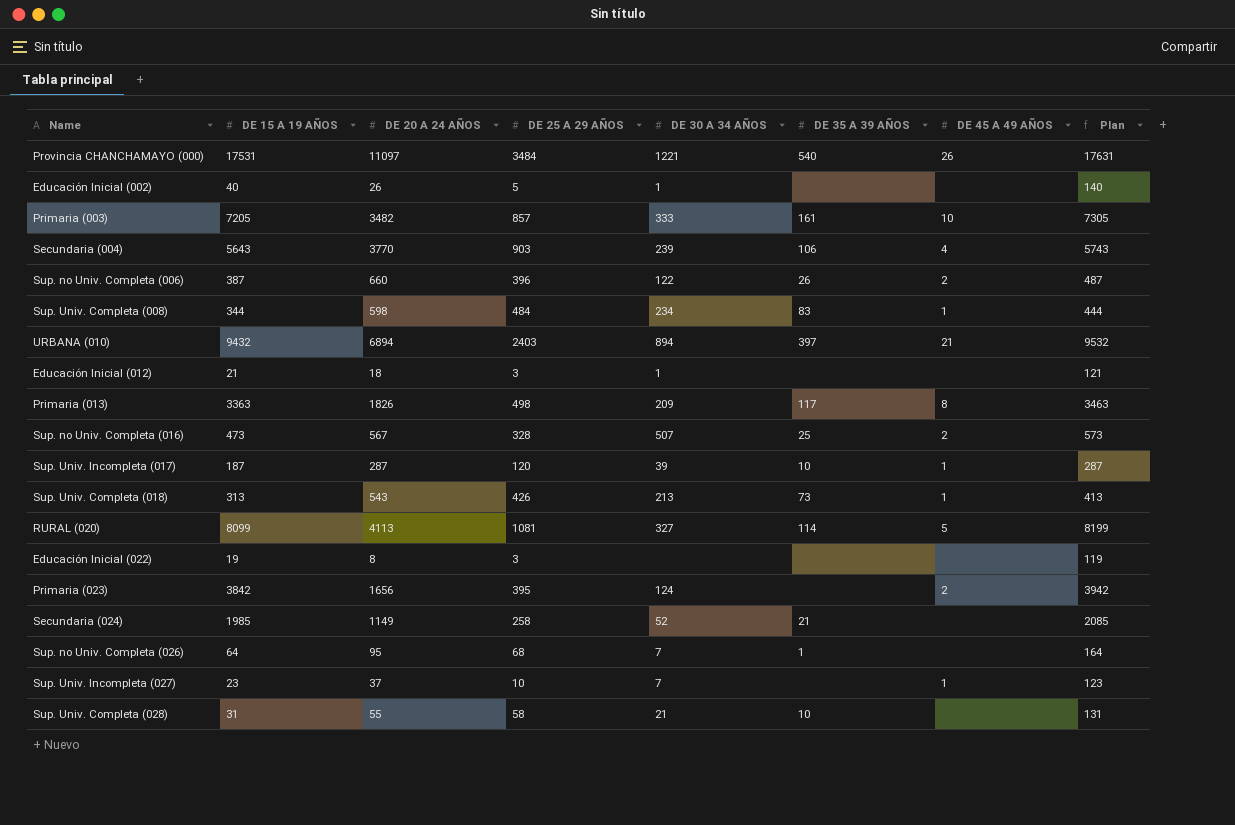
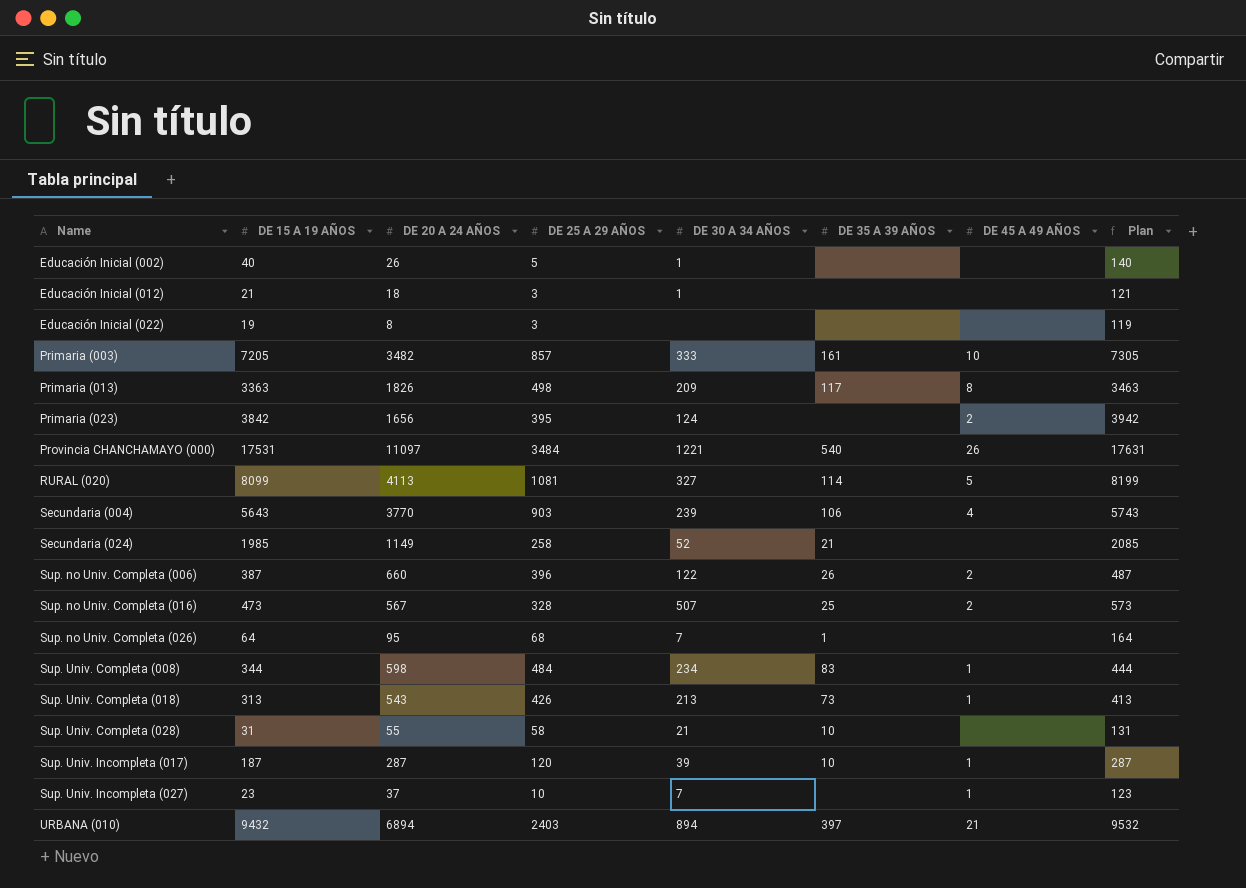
row order: none -> Name ascending

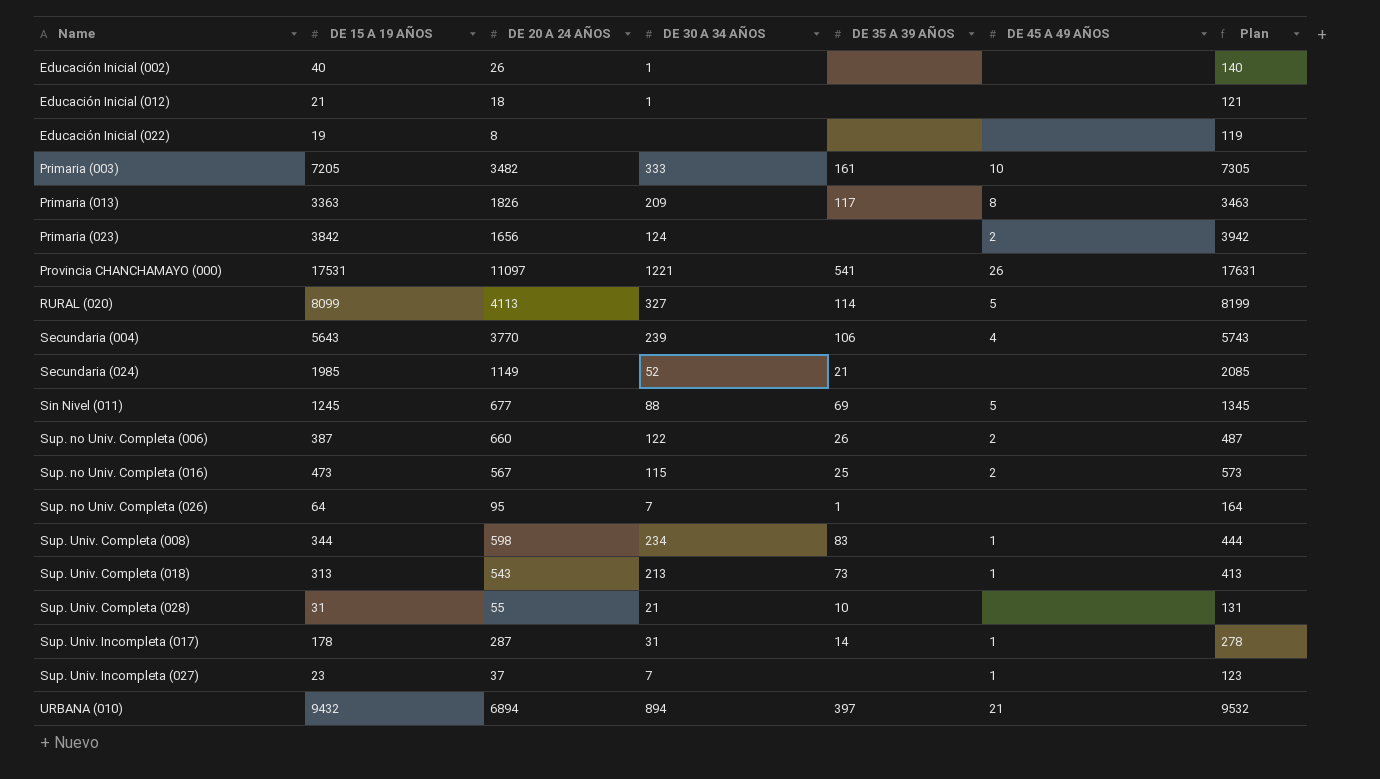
column DE 25 A 29 AÑOS | position: 4 -> none
Provincia CHANCHAMAYO (000) | DE 35 A 39 AÑOS: 540 -> 541
row Sin Nivel (011): none -> 1245 | 677 | 88 | 69 | 5 | 1345
Sup. no Univ. Completa (016) | DE 30 A 34 AÑOS: 507 -> 115
Sup. Univ. Incompleta (017) | DE 15 A 19 AÑOS: 187 -> 178
Sup. Univ. Incompleta (017) | DE 30 A 34 AÑOS: 39 -> 31
Sup. Univ. Incompleta (017) | DE 35 A 39 AÑOS: 10 -> 14
Sup. Univ. Incompleta (017) | Plan: 287 -> 278

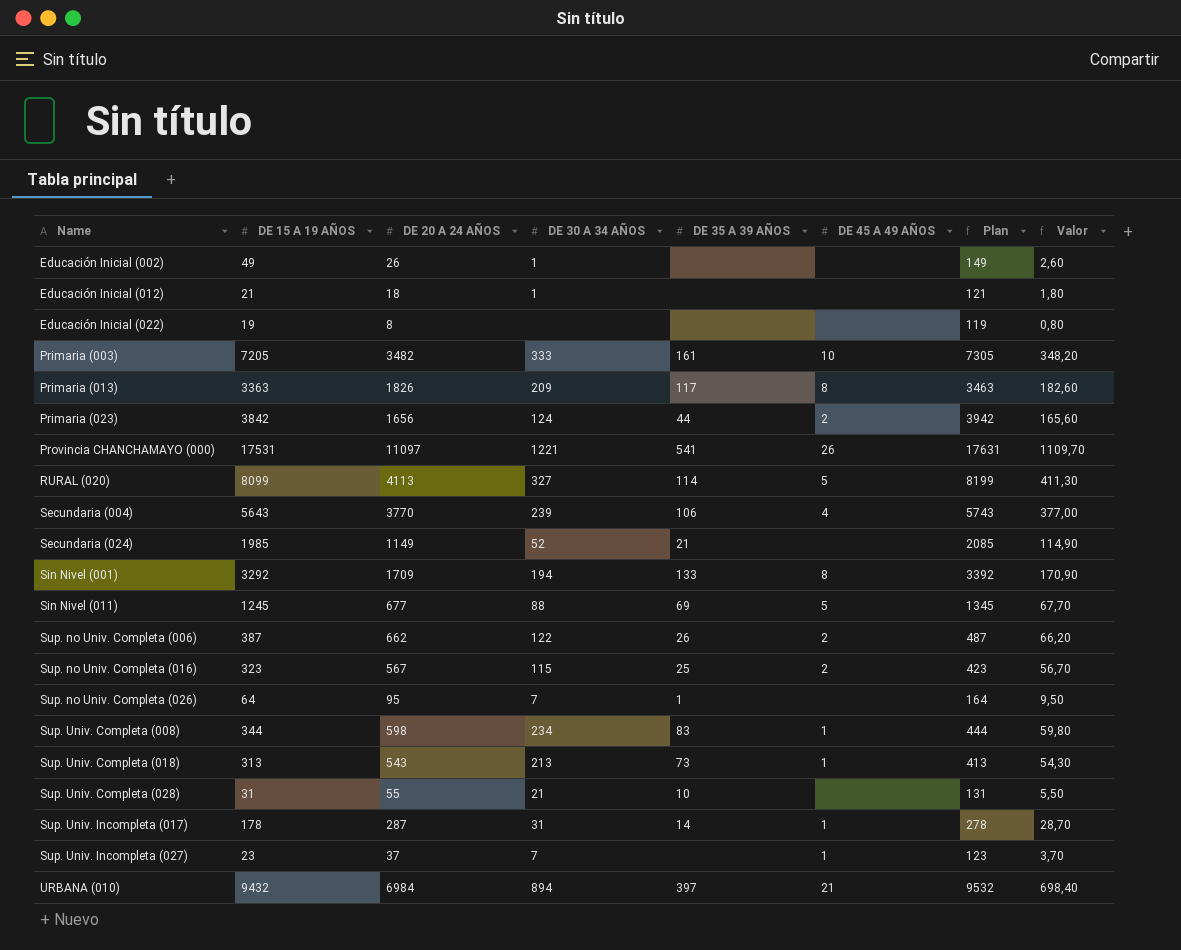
column Valor | formula: none -> [DE 20 A 24 AÑOS] * 0,1
Educación Inicial (002) | DE 15 A 19 AÑOS: 40 -> 49
Educación Inicial (002) | Plan: 140 -> 149
Primaria (023) | DE 35 A 39 AÑOS: none -> 44
row Sin Nivel (001): none -> 3292 | 1709 | 194 | 133 | 8 | 3392 | 170,90
Sup. no Univ. Completa (006) | DE 20 A 24 AÑOS: 660 -> 662
Sup. no Univ. Completa (016) | DE 15 A 19 AÑOS: 473 -> 323
Sup. no Univ. Completa (016) | Plan: 573 -> 423
URBANA (010) | DE 20 A 24 AÑOS: 6894 -> 6984

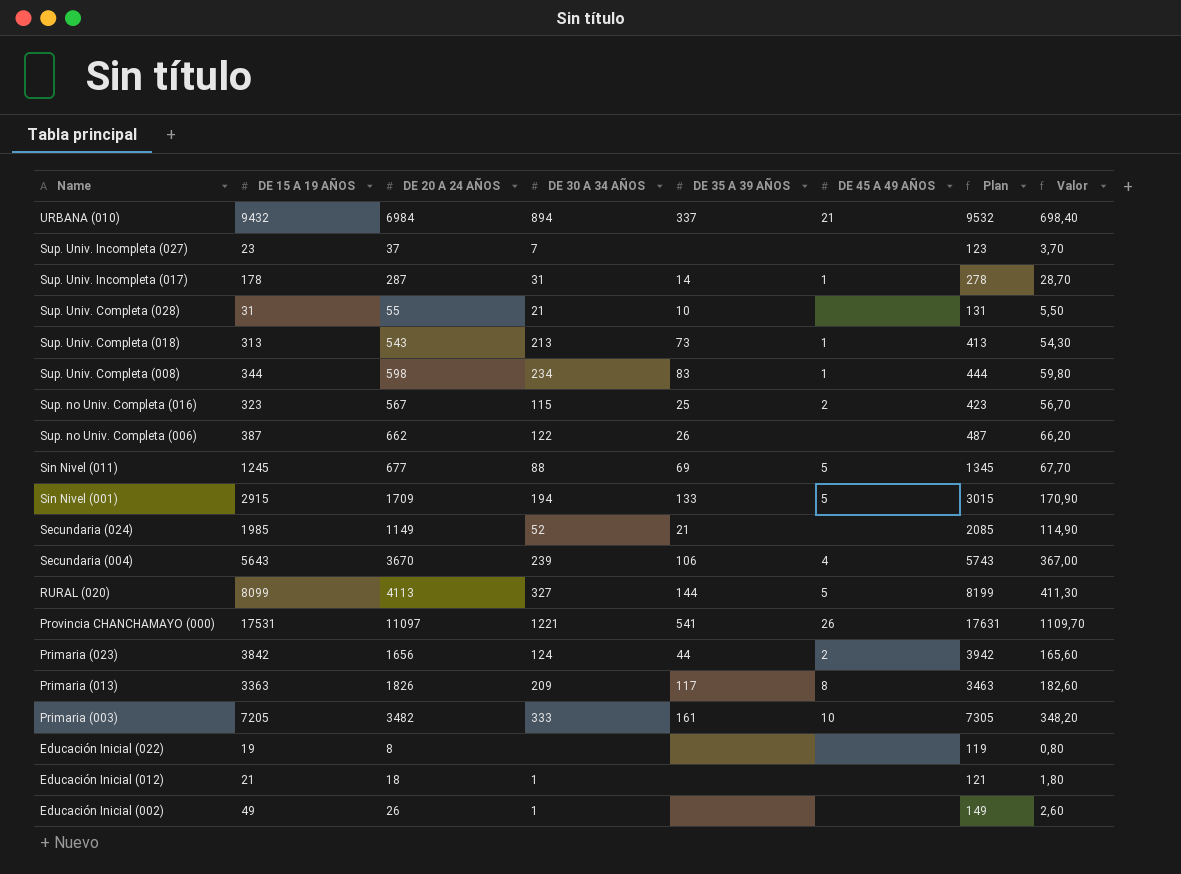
row order: Name ascending -> Name descending
row Sup. no Univ. Completa (026): 64 | 95 | 7 | 1 | none | 164 | 9,50 -> none
URBANA (010) | DE 35 A 39 AÑOS: 397 -> 337
Sup. Univ. Incompleta (027) | DE 45 A 49 AÑOS: 1 -> none
Sup. no Univ. Completa (006) | DE 45 A 49 AÑOS: 2 -> none
Sin Nivel (001) | DE 15 A 19 AÑOS: 3292 -> 2915
Sin Nivel (001) | DE 45 A 49 AÑOS: 8 -> 5
Sin Nivel (001) | Plan: 3392 -> 3015
Secundaria (004) | DE 20 A 24 AÑOS: 3770 -> 3670
Secundaria (004) | Valor: 377,00 -> 367,00
RURAL (020) | DE 35 A 39 AÑOS: 114 -> 144

